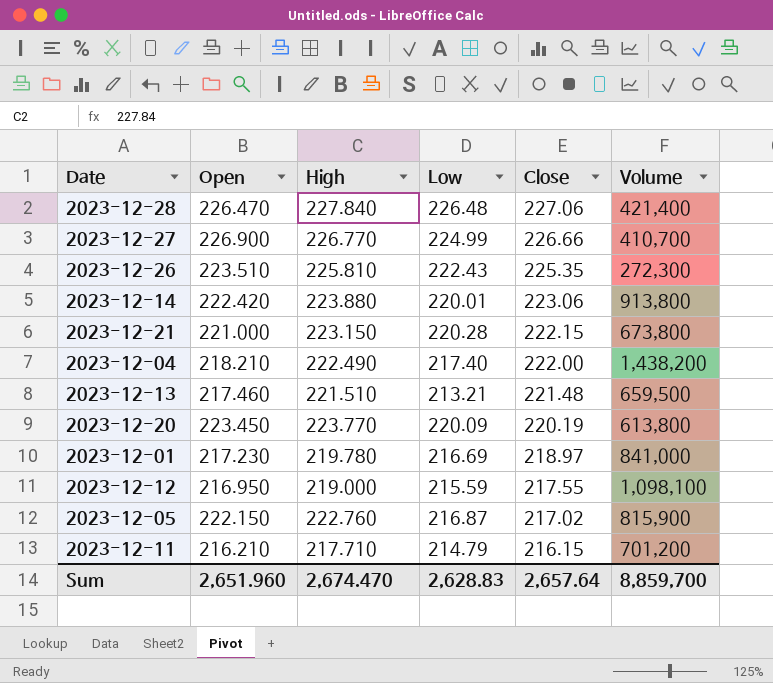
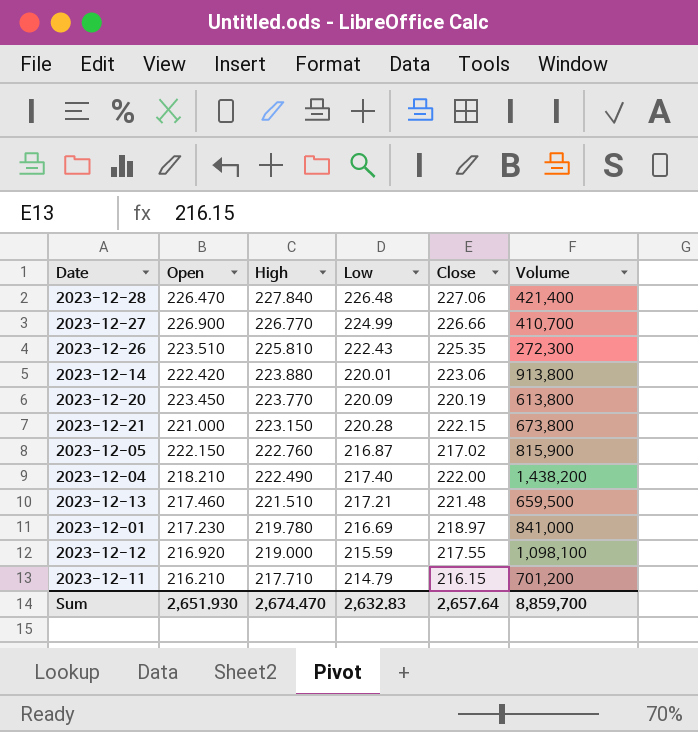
row order: Close descending -> High descending
2023-12-13 | Low: 213.21 -> 217.21
2023-12-12 | Open: 216.950 -> 216.920
Sum | Open: 2,651.960 -> 2,651.930
Sum | Low: 2,628.83 -> 2,632.83

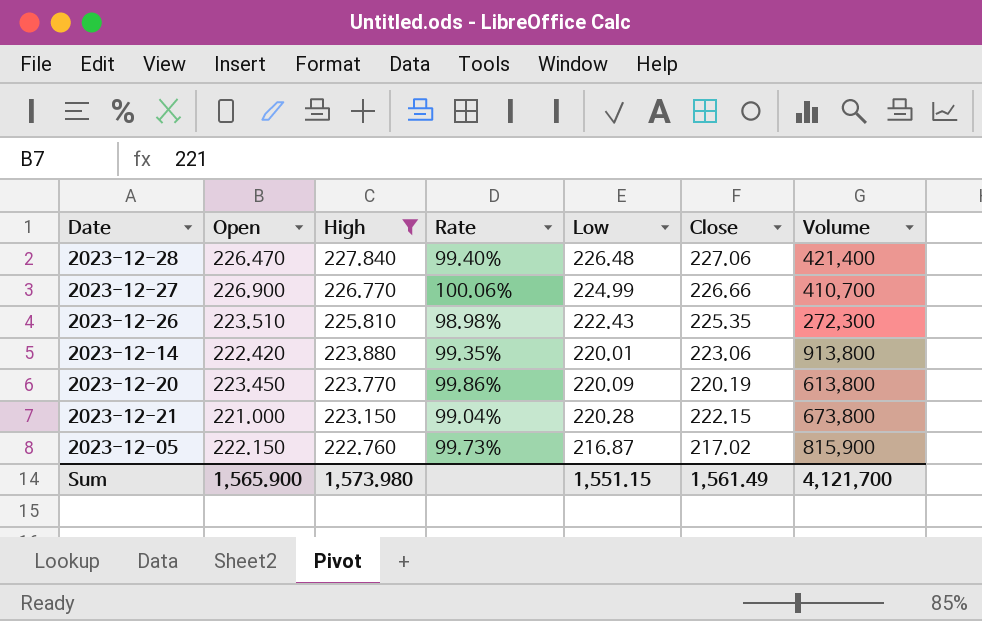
filter: none -> High >= 222.760
column Rate | formula: none -> [Open] / [High]
Sum | Open: 2,651.930 -> 1,565.900
Sum | High: 2,674.470 -> 1,573.980
Sum | Low: 2,632.83 -> 1,551.15
Sum | Close: 2,657.64 -> 1,561.49
Sum | Volume: 8,859,700 -> 4,121,700

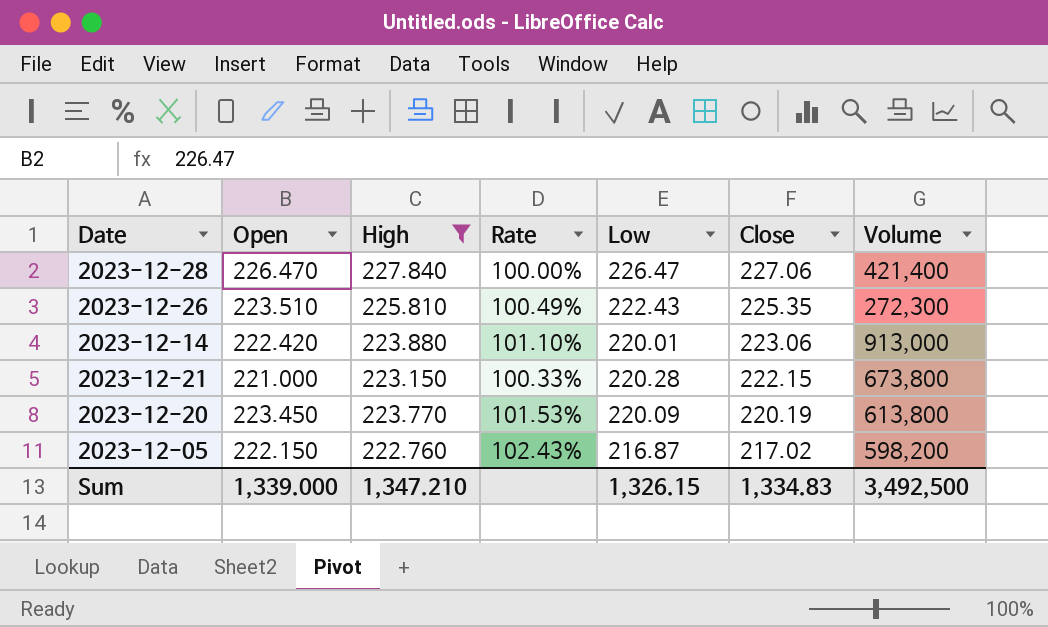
row order: High descending -> Close descending
column Rate | formula: [Open] / [High] -> [Open] / [Low]
row 2023-12-27: 226.900 | 226.770 | 100.06% | 224.99 | 226.66 | 410,700 -> none
2023-12-28 | Low: 226.48 -> 226.47
2023-12-14 | Volume: 913,800 -> 913,000
2023-12-05 | Volume: 815,900 -> 598,200
Sum | Open: 1,565.900 -> 1,339.000
Sum | High: 1,573.980 -> 1,347.210
Sum | Low: 1,551.15 -> 1,326.15
Sum | Close: 1,561.49 -> 1,334.83
Sum | Volume: 4,121,700 -> 3,492,500

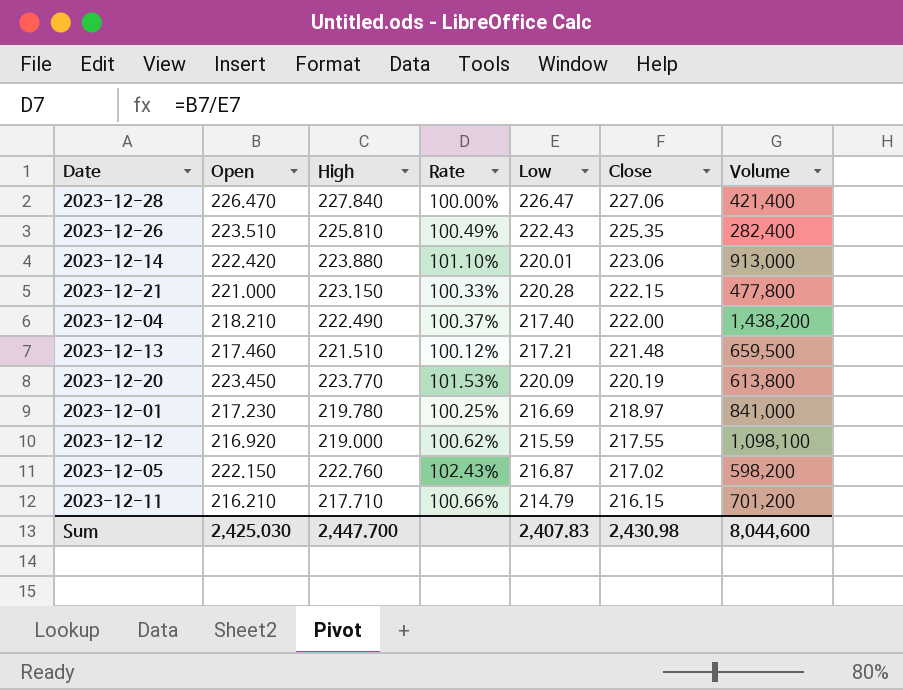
filter: High >= 222.760 -> none
2023-12-26 | Volume: 272,300 -> 282,400
2023-12-21 | Volume: 673,800 -> 477,800
Sum | Open: 1,339.000 -> 2,425.030
Sum | High: 1,347.210 -> 2,447.700
Sum | Low: 1,326.15 -> 2,407.83
Sum | Close: 1,334.83 -> 2,430.98
Sum | Volume: 3,492,500 -> 8,044,600

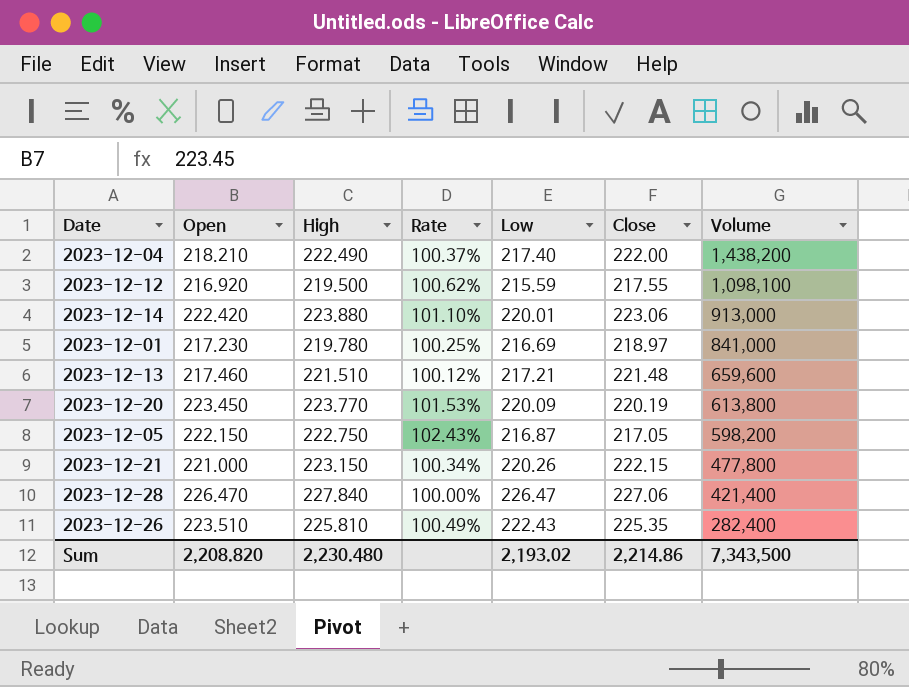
row order: Close descending -> Volume descending
row 2023-12-11: 216.210 | 217.710 | 100.66% | 214.79 | 216.15 | 701,200 -> none
2023-12-12 | High: 219.000 -> 219.500
2023-12-13 | Volume: 659,500 -> 659,600
2023-12-05 | High: 222.760 -> 222.750
2023-12-05 | Close: 217.02 -> 217.05
2023-12-21 | Rate: 100.33% -> 100.34%
2023-12-21 | Low: 220.28 -> 220.26
Sum | Open: 2,425.030 -> 2,208.820
Sum | High: 2,447.700 -> 2,230.480
Sum | Low: 2,407.83 -> 2,193.02
Sum | Close: 2,430.98 -> 2,214.86
Sum | Volume: 8,044,600 -> 7,343,500

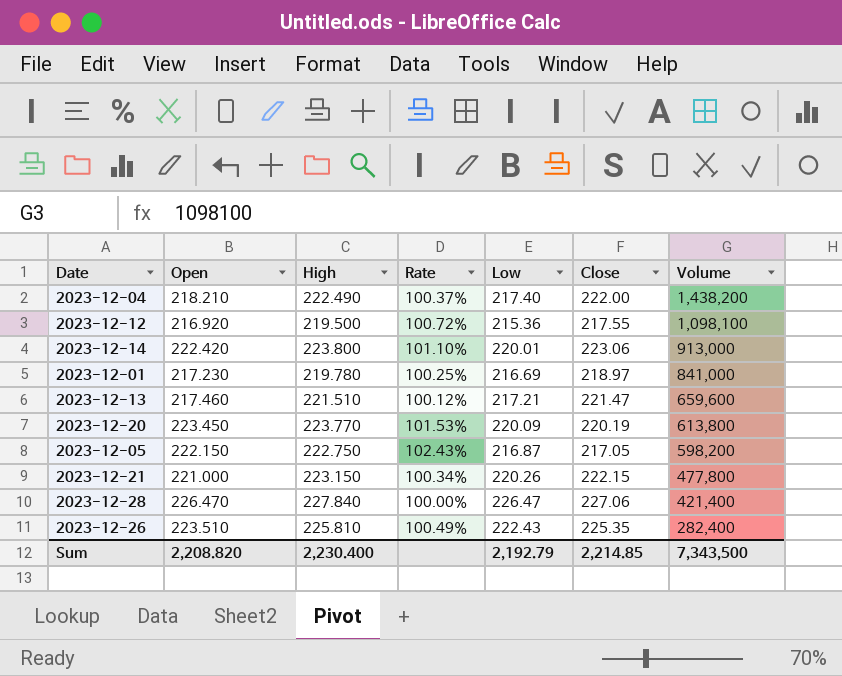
2023-12-12 | Rate: 100.62% -> 100.72%
2023-12-12 | Low: 215.59 -> 215.36
2023-12-14 | High: 223.880 -> 223.800
2023-12-13 | Close: 221.48 -> 221.47
Sum | High: 2,230.480 -> 2,230.400
Sum | Low: 2,193.02 -> 2,192.79
Sum | Close: 2,214.86 -> 2,214.85

